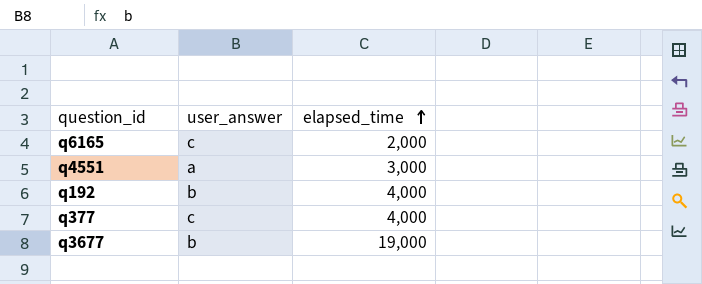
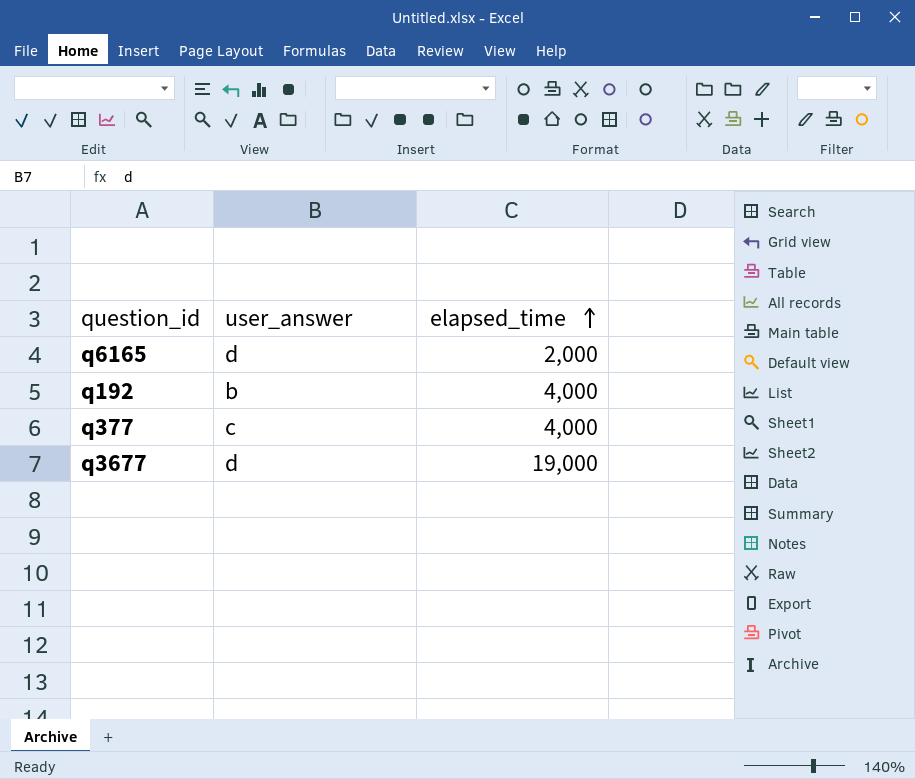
row q4551: a | 3,000 -> none
q6165 | user_answer: c -> d
q3677 | user_answer: b -> d

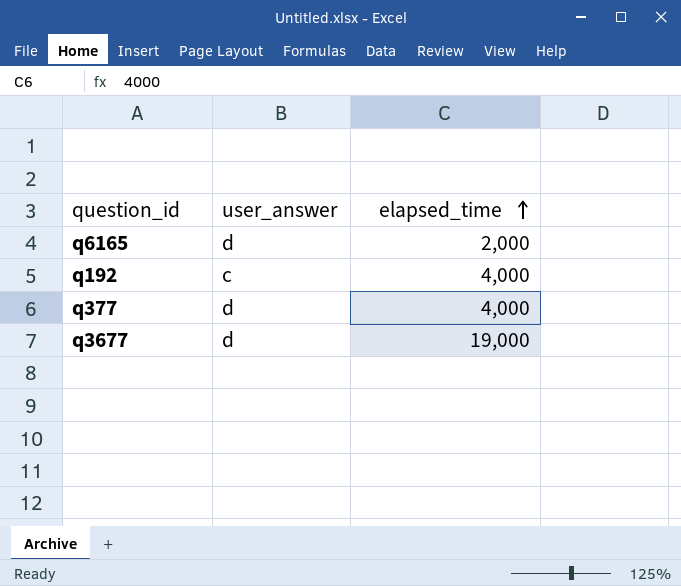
q192 | user_answer: b -> c
q377 | user_answer: c -> d

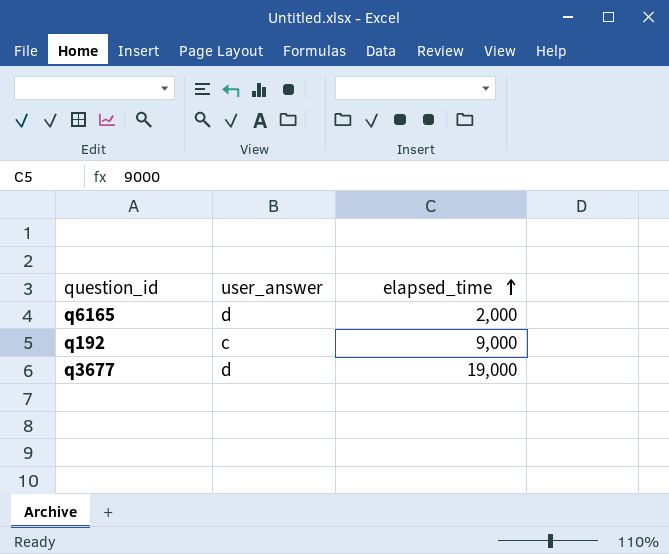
row q377: d | 4,000 -> none
q192 | elapsed_time: 4,000 -> 9,000

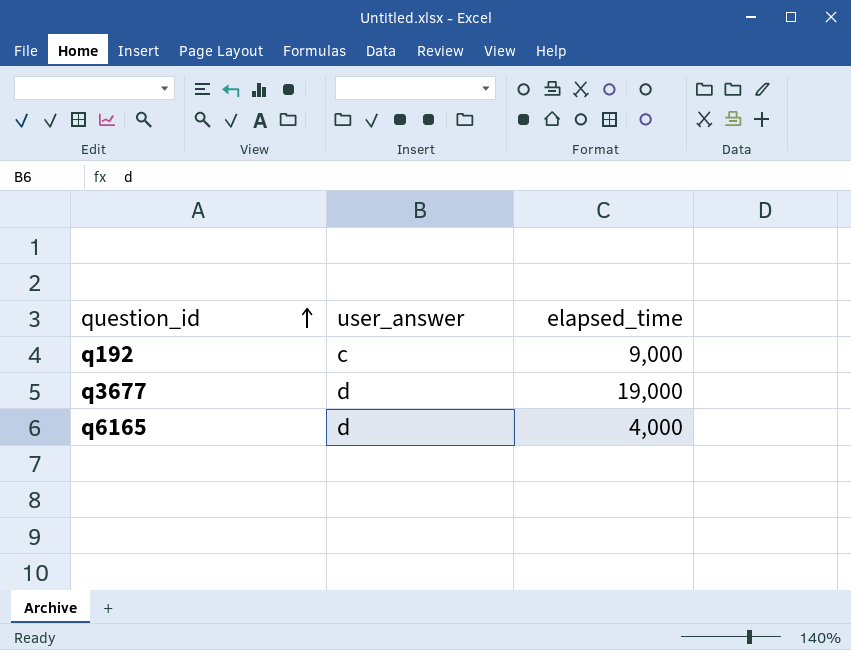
row order: elapsed_time ascending -> question_id ascending
q6165 | elapsed_time: 2,000 -> 4,000

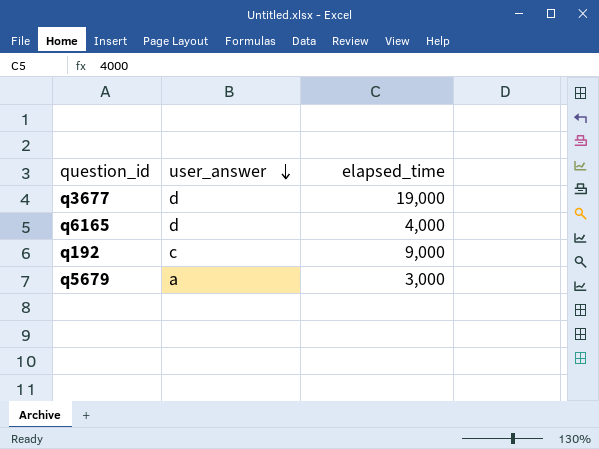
row order: question_id ascending -> user_answer descending
row q5679: none -> a | 3,000

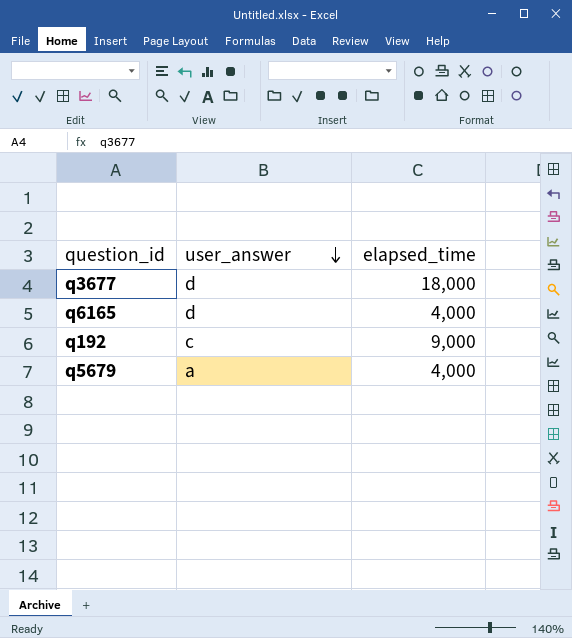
q3677 | elapsed_time: 19,000 -> 18,000
q5679 | elapsed_time: 3,000 -> 4,000

